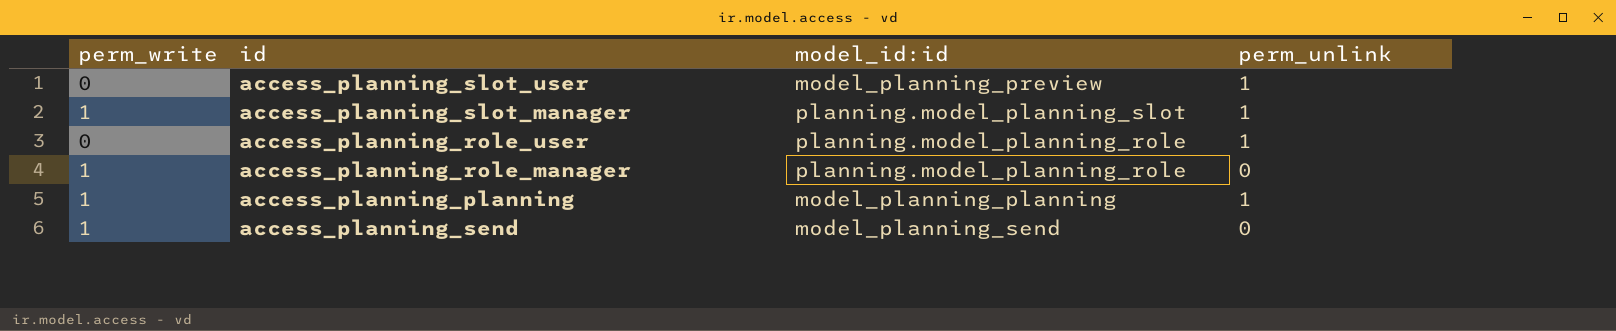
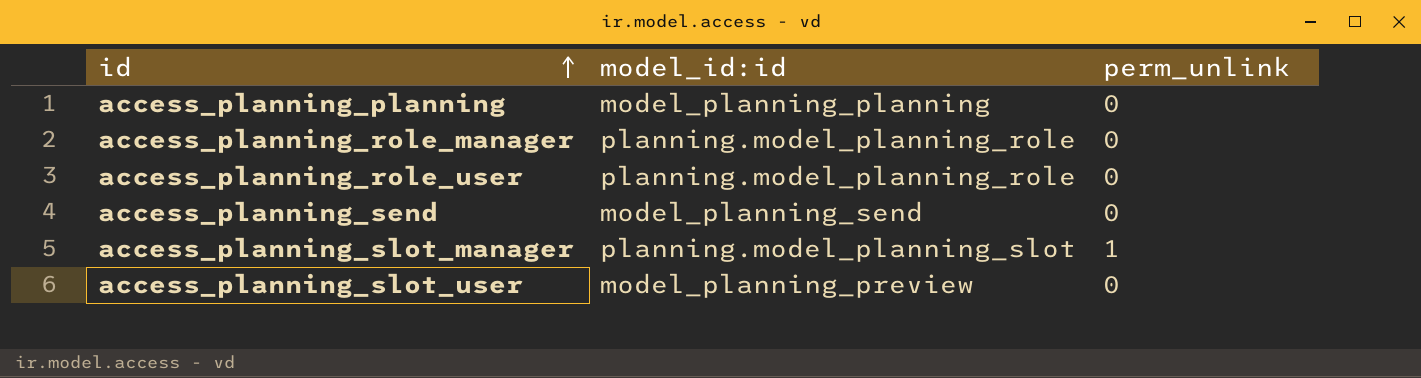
row order: none -> id ascending
column perm_write | position: 1 -> none
access_planning_planning | perm_unlink: 1 -> 0
access_planning_role_user | perm_unlink: 1 -> 0
access_planning_slot_user | perm_unlink: 1 -> 0

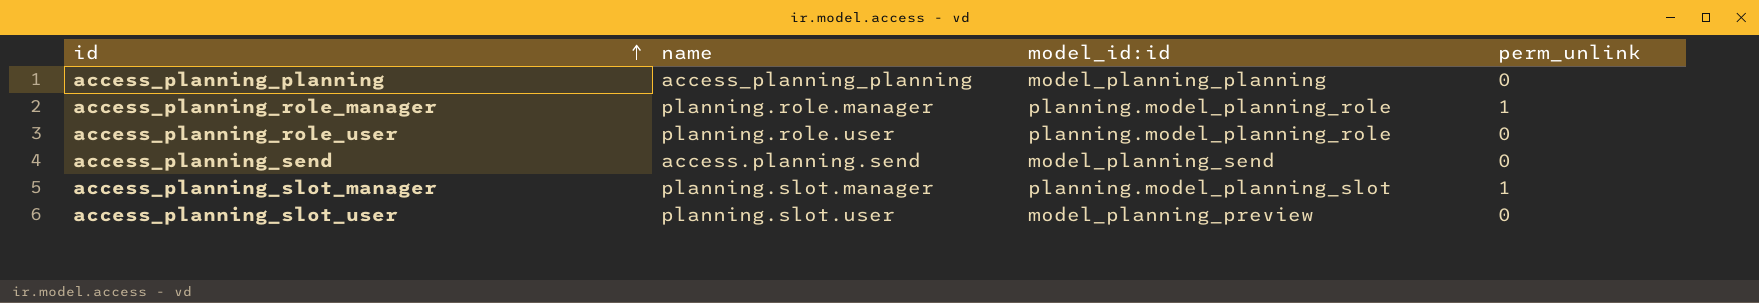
column name | position: none -> 2
access_planning_role_manager | perm_unlink: 0 -> 1

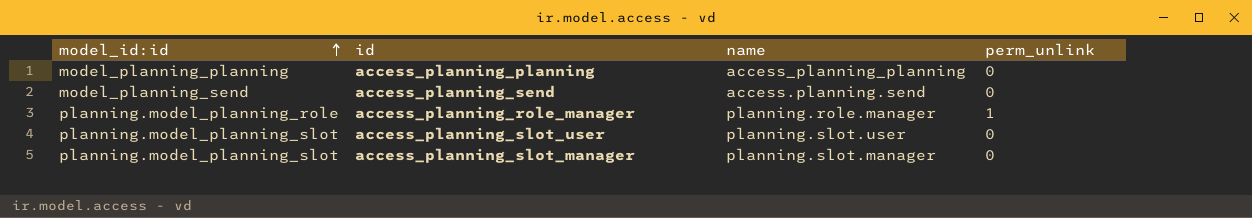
row order: id ascending -> model_id:id ascending
column model_id:id | position: 3 -> 1
row access_planning_role_user: planning.role.user | planning.model_planning_role | 0 -> none
access_planning_slot_user | model_id:id: model_planning_preview -> planning.model_planning_slot
access_planning_slot_manager | perm_unlink: 1 -> 0

